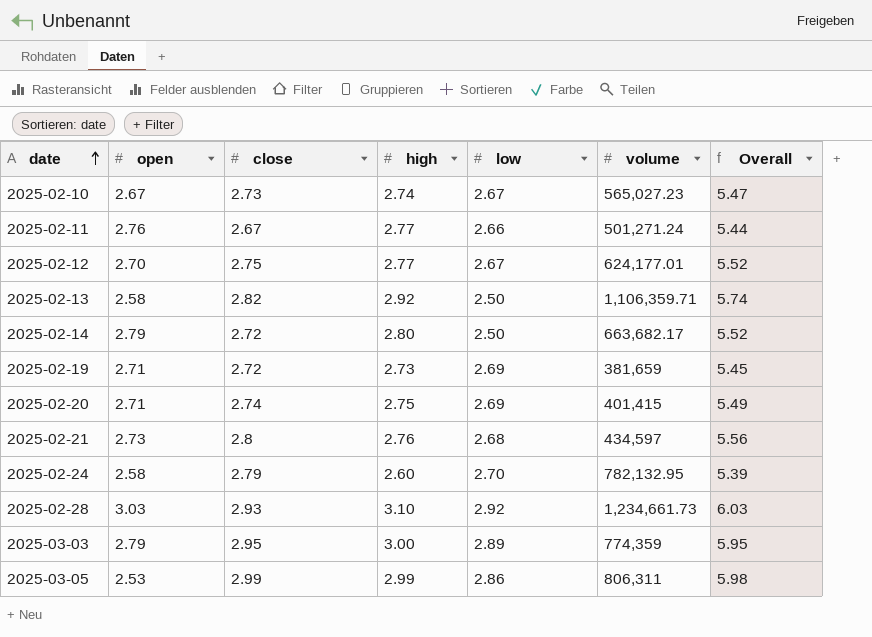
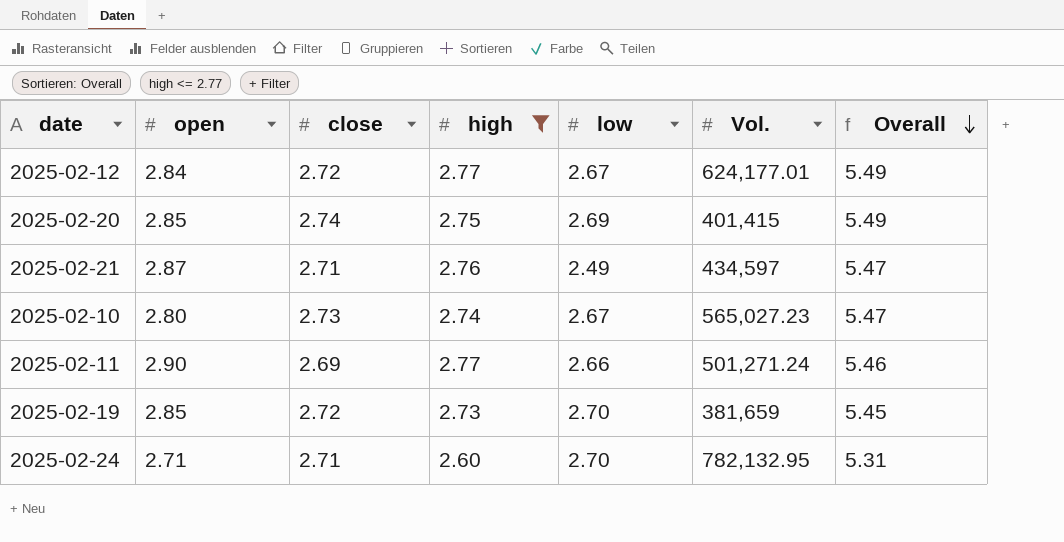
filter: none -> high <= 2.77
row order: date ascending -> Overall descending
column name: volume -> Vol.
2025-02-12 | open: 2.70 -> 2.84
2025-02-12 | close: 2.75 -> 2.72
2025-02-12 | Overall: 5.52 -> 5.49
2025-02-20 | open: 2.71 -> 2.85
2025-02-21 | open: 2.73 -> 2.87
2025-02-21 | close: 2.8 -> 2.71
2025-02-21 | low: 2.68 -> 2.49
2025-02-21 | Overall: 5.56 -> 5.47
2025-02-10 | open: 2.67 -> 2.80
2025-02-11 | open: 2.76 -> 2.90
2025-02-11 | close: 2.67 -> 2.69
2025-02-11 | Overall: 5.44 -> 5.46
2025-02-19 | open: 2.71 -> 2.85
2025-02-19 | low: 2.69 -> 2.70
2025-02-24 | open: 2.58 -> 2.71
2025-02-24 | close: 2.79 -> 2.71
2025-02-24 | Overall: 5.39 -> 5.31

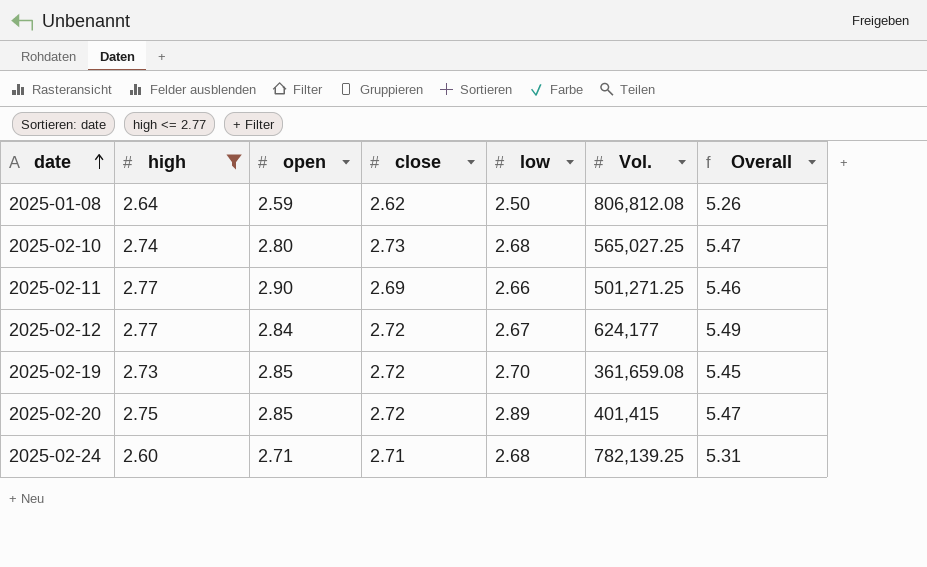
row order: Overall descending -> date ascending
column high | position: 4 -> 2
row 2025-02-21: 2.87 | 2.71 | 2.76 | 2.49 | 434,597 | 5.47 -> none
row 2025-01-08: none -> 2.64 | 2.59 | 2.62 | 2.50 | 806,812.08 | 5.26
2025-02-10 | low: 2.67 -> 2.68
2025-02-10 | Vol.: 565,027.23 -> 565,027.25
2025-02-11 | Vol.: 501,271.24 -> 501,271.25
2025-02-12 | Vol.: 624,177.01 -> 624,177
2025-02-19 | Vol.: 381,659 -> 361,659.08
2025-02-20 | close: 2.74 -> 2.72
2025-02-20 | low: 2.69 -> 2.89
2025-02-20 | Overall: 5.49 -> 5.47
2025-02-24 | low: 2.70 -> 2.68
2025-02-24 | Vol.: 782,132.95 -> 782,139.25

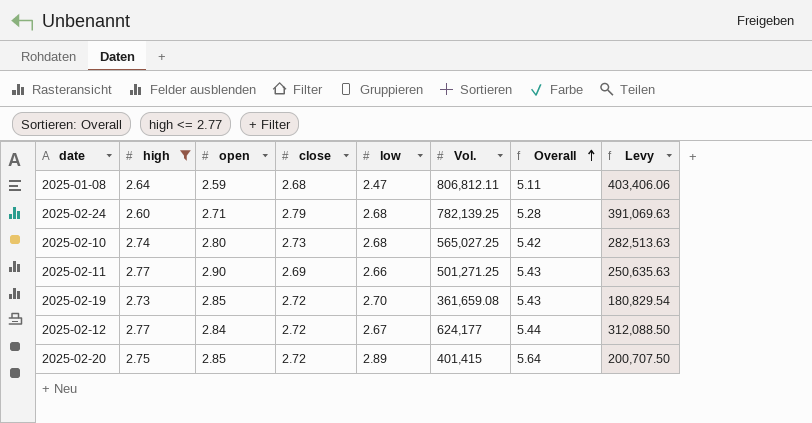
row order: date ascending -> Overall ascending
column Overall | formula: [high] + [close] -> [high] + [low]
column Levy | formula: none -> [Vol.] * 0.5
2025-01-08 | close: 2.62 -> 2.68
2025-01-08 | low: 2.50 -> 2.47
2025-01-08 | Vol.: 806,812.08 -> 806,812.11
2025-02-24 | close: 2.71 -> 2.79

